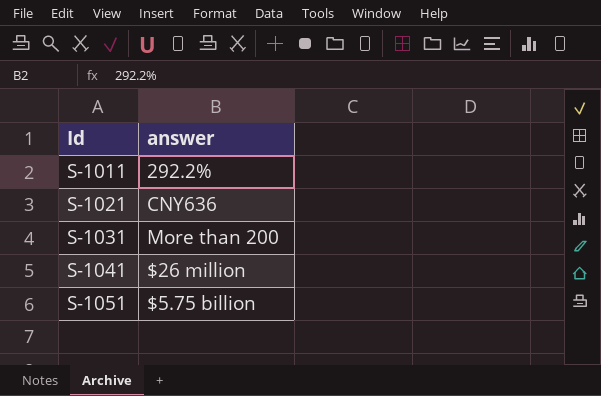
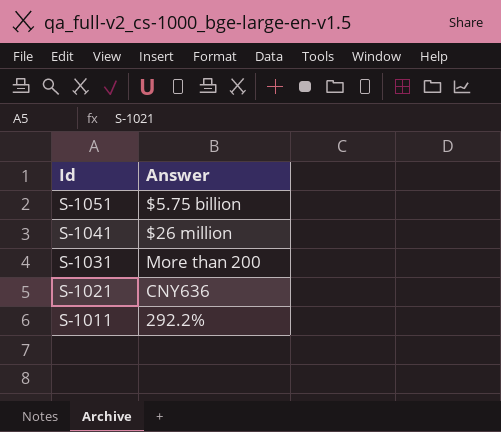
row order: Id ascending -> Id descending
column name: answer -> Answer

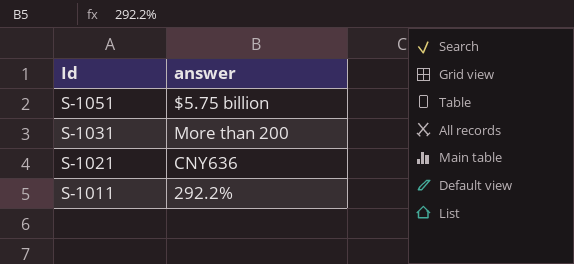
column name: Answer -> answer
row S-1041: $26 million -> none

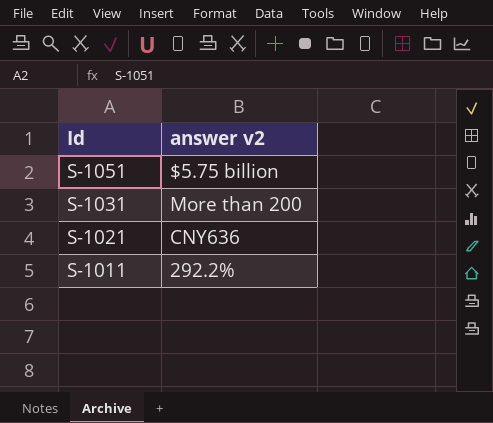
column name: answer -> answer v2

